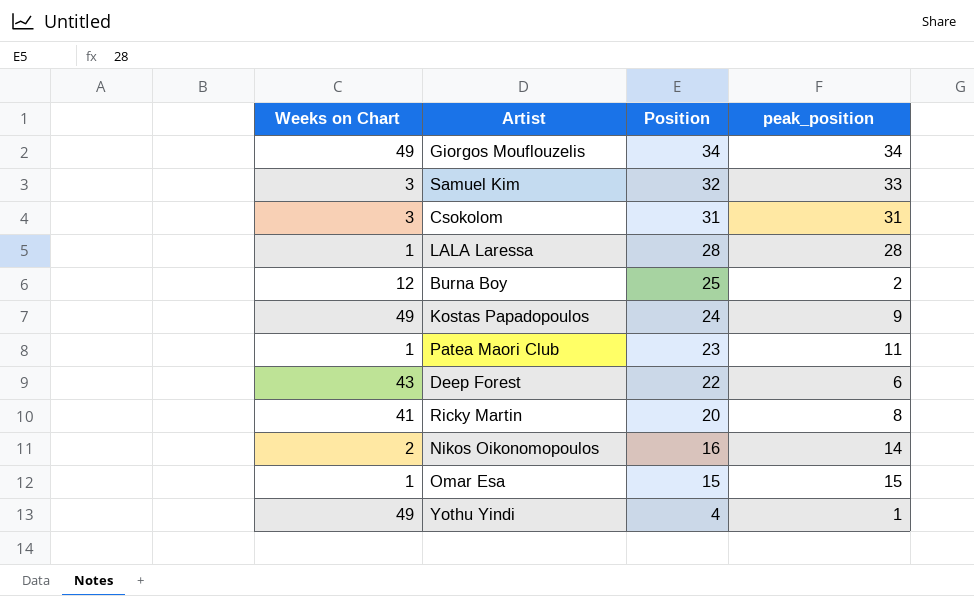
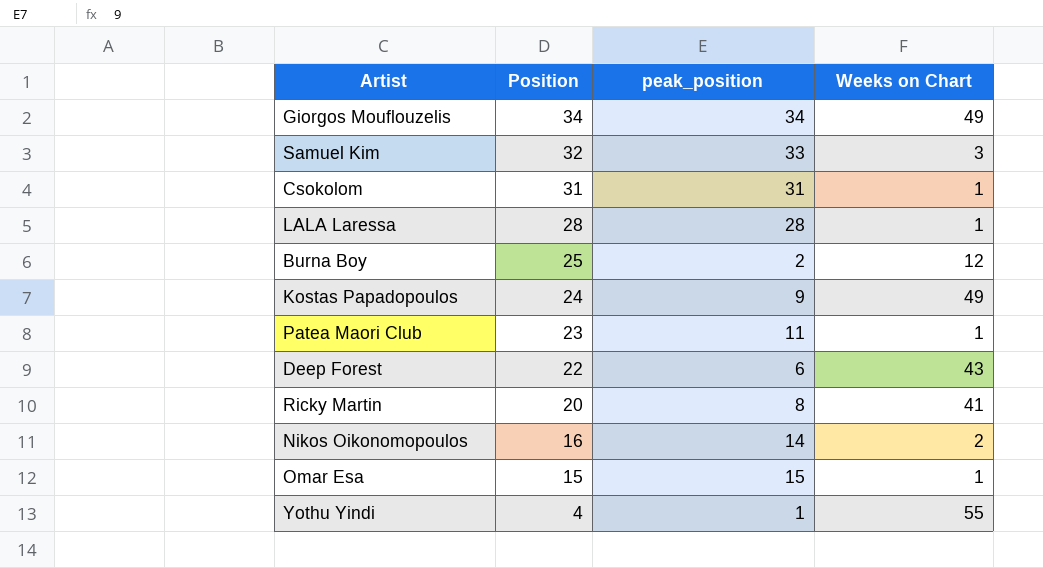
column Weeks on Chart | position: 1 -> 4
Csokolom | Weeks on Chart: 3 -> 1
Yothu Yindi | Weeks on Chart: 49 -> 55

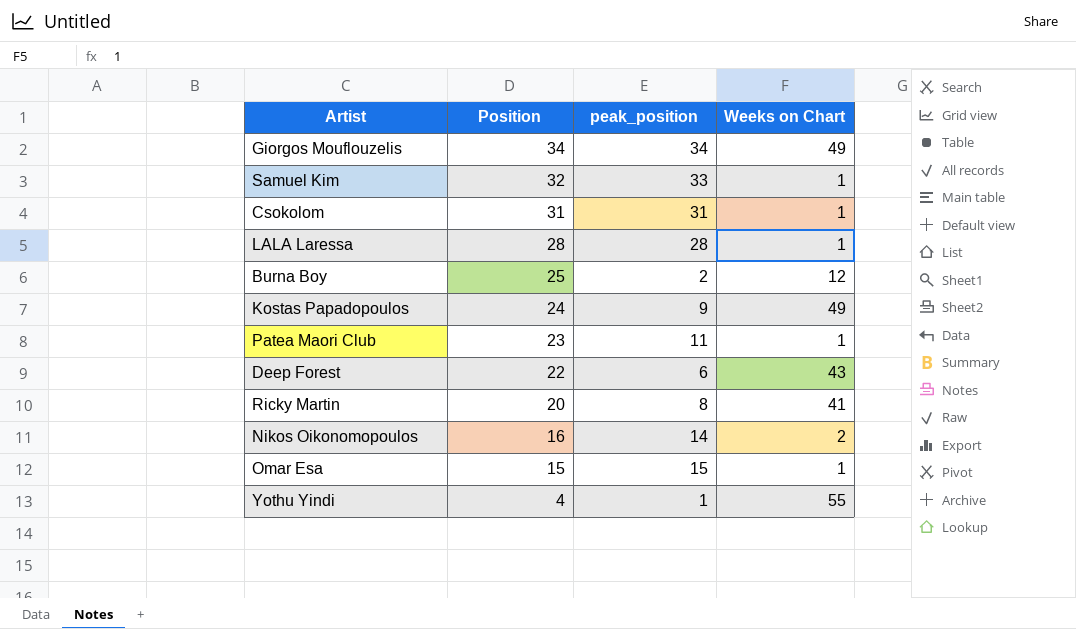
Samuel Kim | Weeks on Chart: 3 -> 1

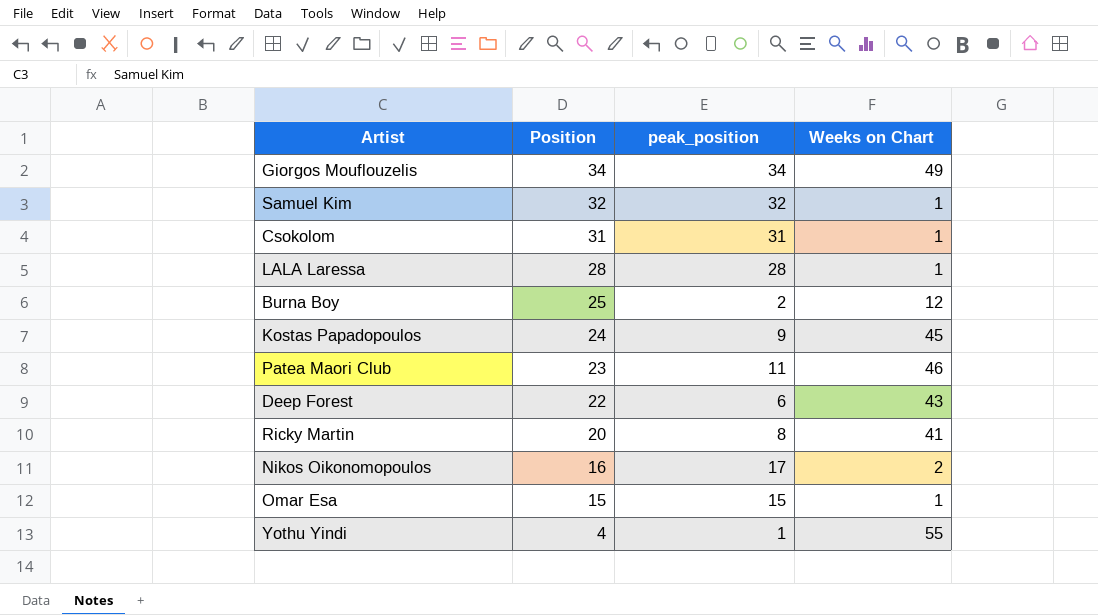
Samuel Kim | peak_position: 33 -> 32
Kostas Papadopoulos | Weeks on Chart: 49 -> 45
Patea Maori Club | Weeks on Chart: 1 -> 46
Nikos Oikonomopoulos | peak_position: 14 -> 17

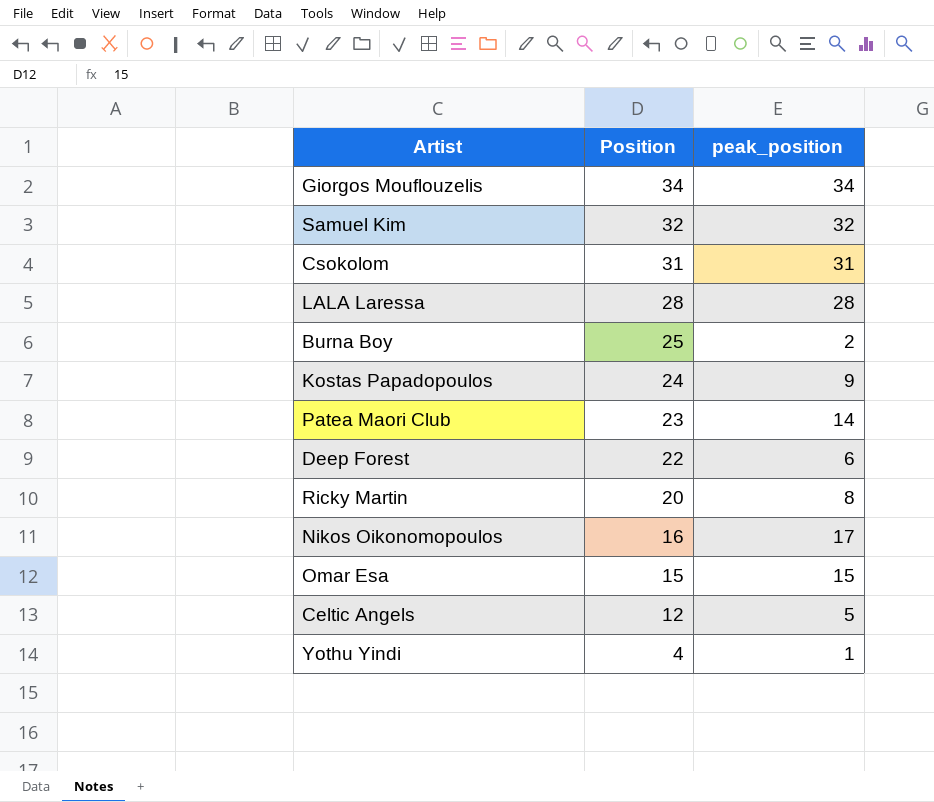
column Weeks on Chart | position: 4 -> none
Patea Maori Club | peak_position: 11 -> 14
row Celtic Angels: none -> 12 | 5

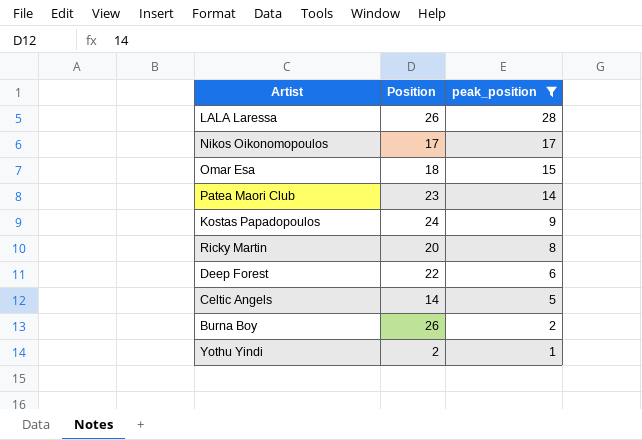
filter: none -> peak_position <= 28
row order: Position descending -> peak_position descending
LALA Laressa | Position: 28 -> 26
Nikos Oikonomopoulos | Position: 16 -> 17
Omar Esa | Position: 15 -> 18
Celtic Angels | Position: 12 -> 14
Burna Boy | Position: 25 -> 26
Yothu Yindi | Position: 4 -> 2

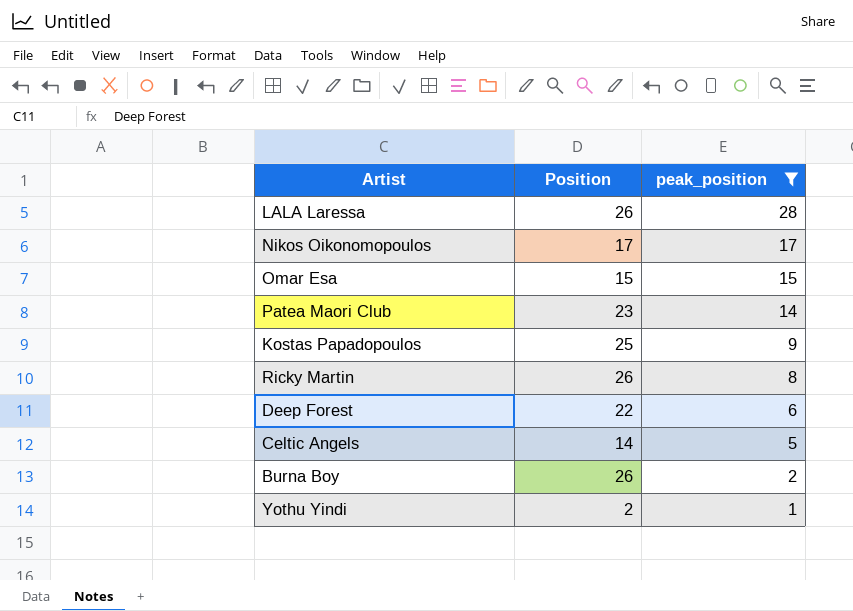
Omar Esa | Position: 18 -> 15
Kostas Papadopoulos | Position: 24 -> 25
Ricky Martin | Position: 20 -> 26

